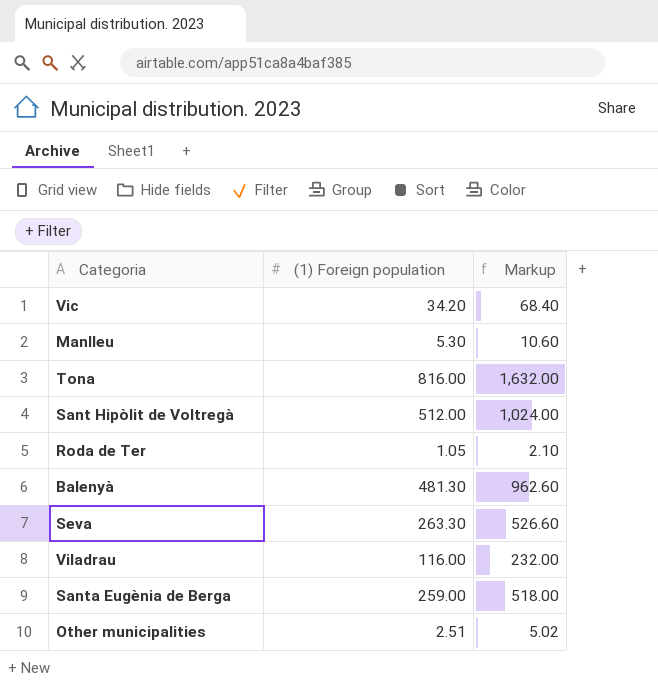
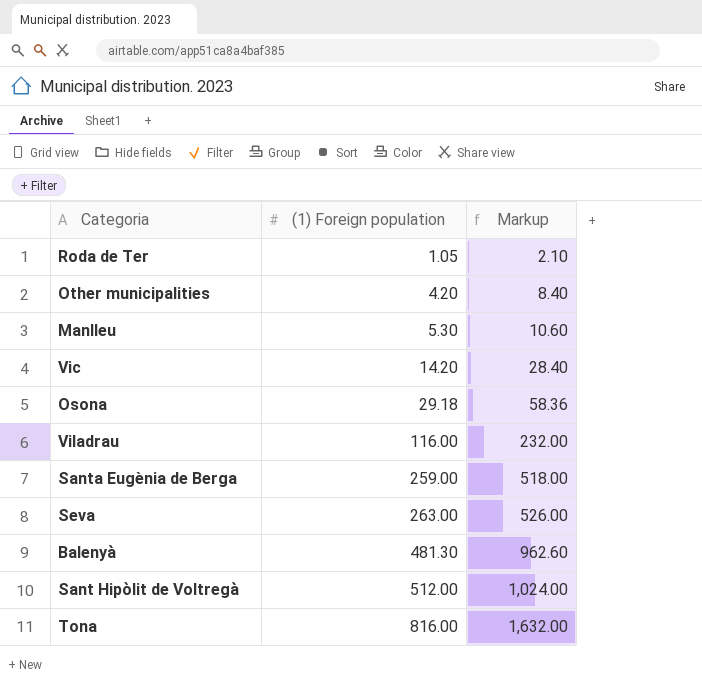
row order: none -> (1) Foreign population ascending
Other municipalities | (1) Foreign population: 2.51 -> 4.20
Other municipalities | Markup: 5.02 -> 8.40
Vic | (1) Foreign population: 34.20 -> 14.20
Vic | Markup: 68.40 -> 28.40
row Osona: none -> 29.18 | 58.36
Seva | (1) Foreign population: 263.30 -> 263.00
Seva | Markup: 526.60 -> 526.00

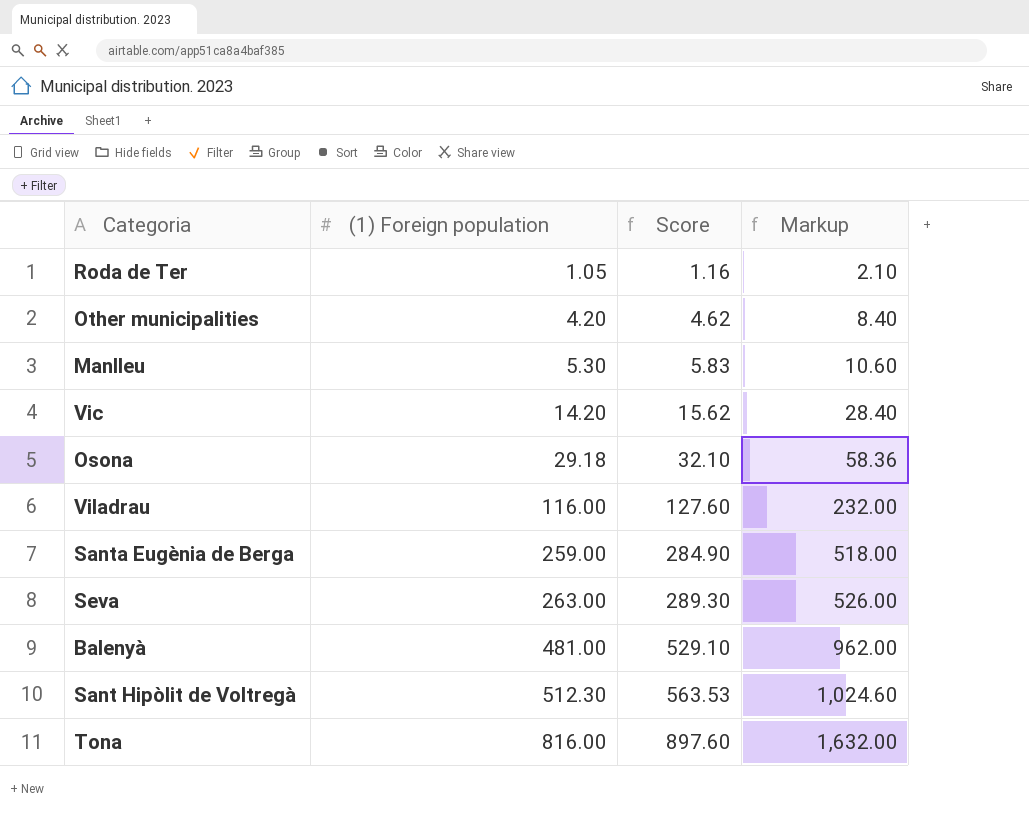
column Score | formula: none -> [(1) Foreign population] * 1.1
Balenyà | (1) Foreign population: 481.30 -> 481.00
Balenyà | Markup: 962.60 -> 962.00
Sant Hipòlit de Voltregà | (1) Foreign population: 512.00 -> 512.30
Sant Hipòlit de Voltregà | Markup: 1,024.00 -> 1,024.60

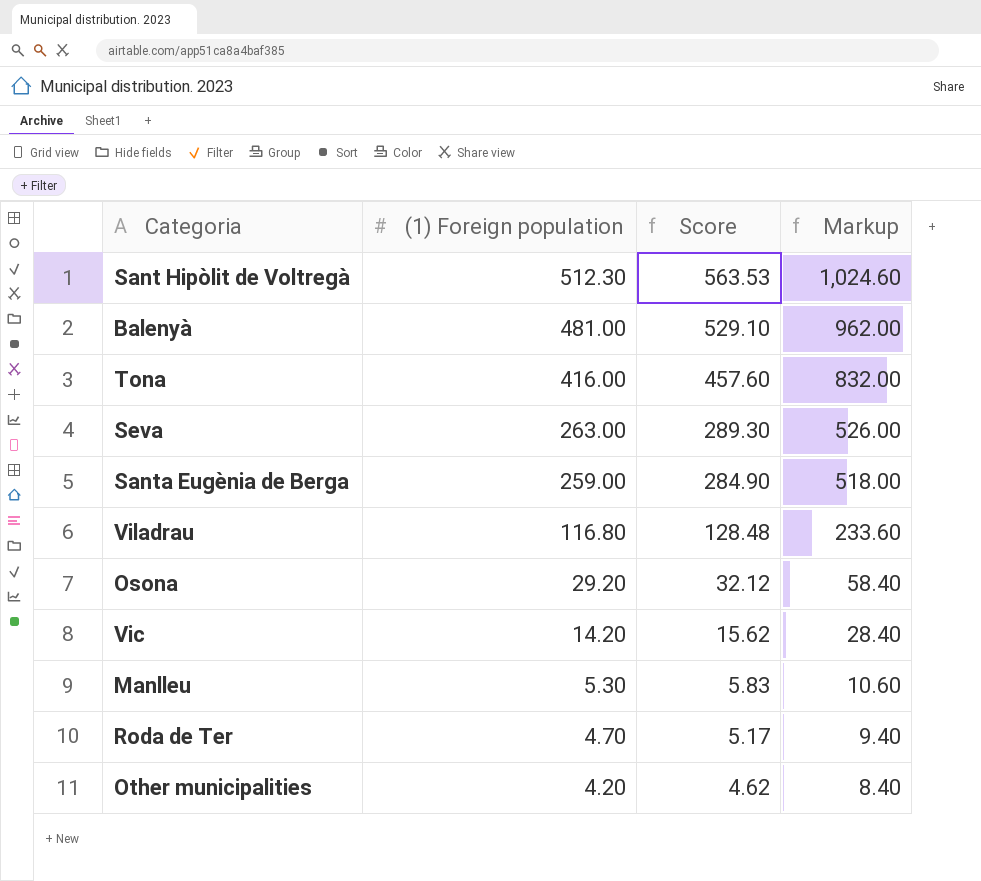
row order: (1) Foreign population ascending -> (1) Foreign population descending
Tona | (1) Foreign population: 816.00 -> 416.00
Tona | Score: 897.60 -> 457.60
Tona | Markup: 1,632.00 -> 832.00
Viladrau | (1) Foreign population: 116.00 -> 116.80
Viladrau | Score: 127.60 -> 128.48
Viladrau | Markup: 232.00 -> 233.60
Osona | (1) Foreign population: 29.18 -> 29.20
Osona | Score: 32.10 -> 32.12
Osona | Markup: 58.36 -> 58.40
Roda de Ter | (1) Foreign population: 1.05 -> 4.70
Roda de Ter | Score: 1.16 -> 5.17
Roda de Ter | Markup: 2.10 -> 9.40

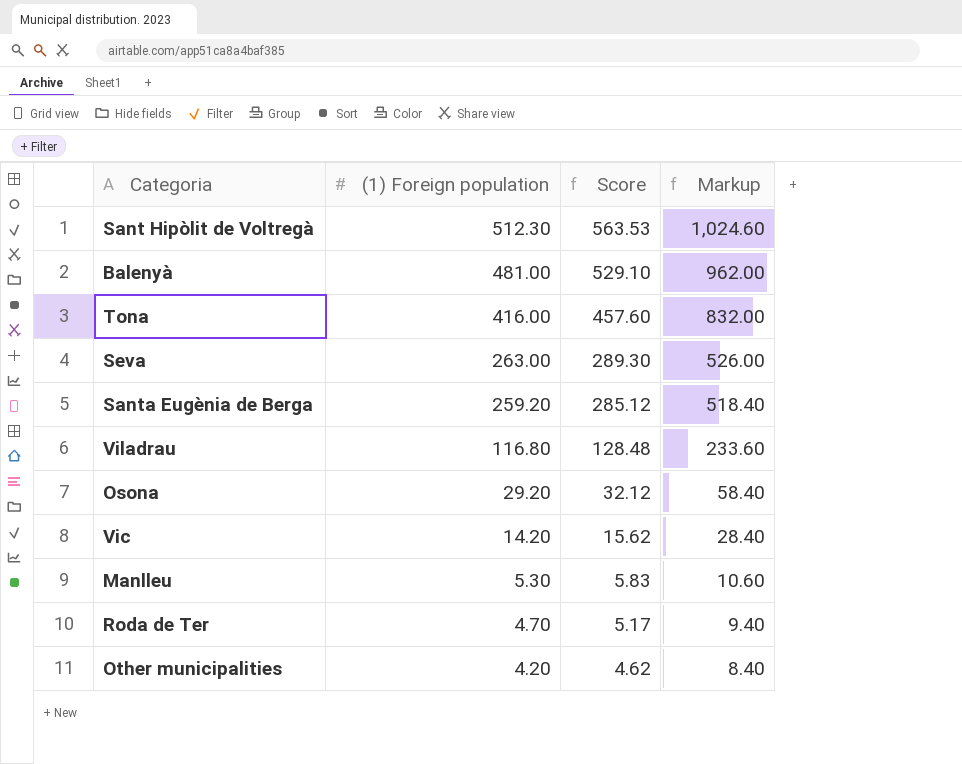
Santa Eugènia de Berga | (1) Foreign population: 259.00 -> 259.20
Santa Eugènia de Berga | Score: 284.90 -> 285.12
Santa Eugènia de Berga | Markup: 518.00 -> 518.40

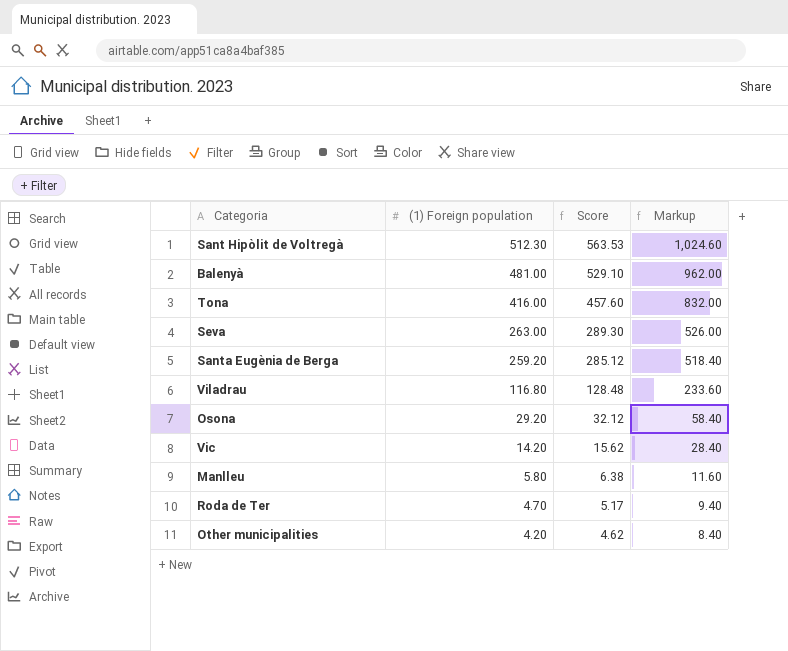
Manlleu | (1) Foreign population: 5.30 -> 5.80
Manlleu | Score: 5.83 -> 6.38
Manlleu | Markup: 10.60 -> 11.60

